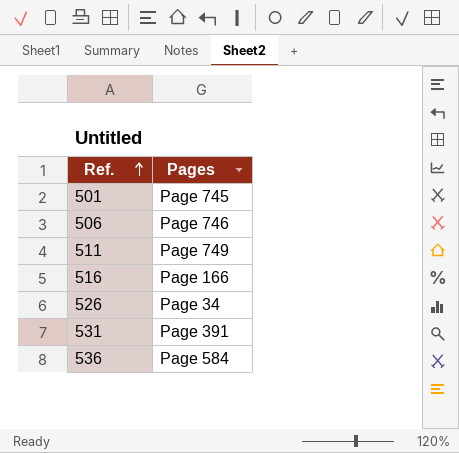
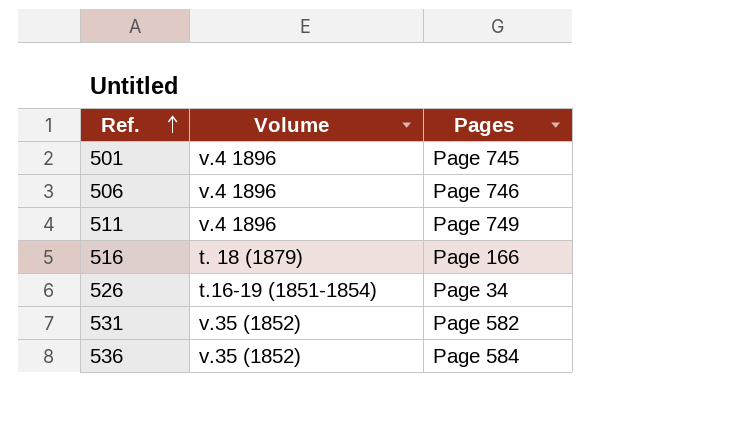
column Volume | position: none -> 2
531 | Pages: Page 391 -> Page 582

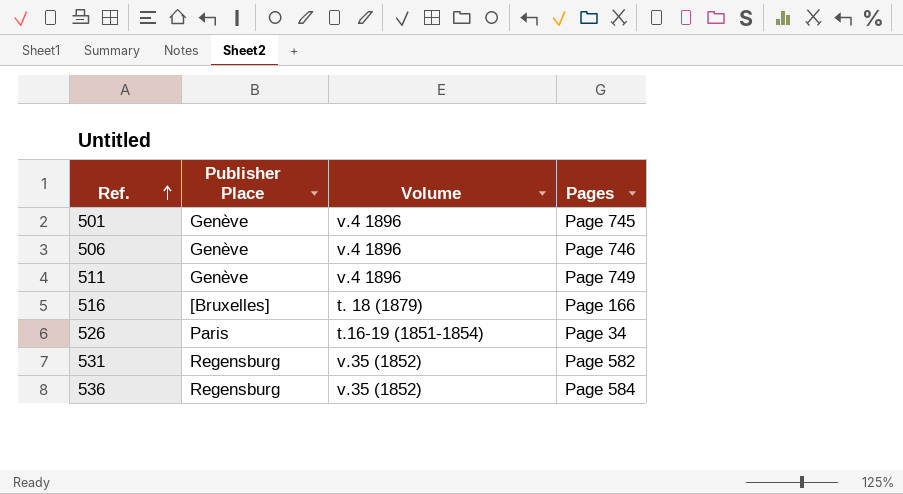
column Publisher Place | position: none -> 2

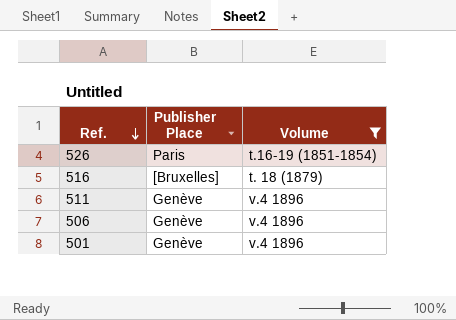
filter: none -> Volume != v.35 (1852)
row order: Ref. ascending -> Ref. descending
column Pages | position: 4 -> none

